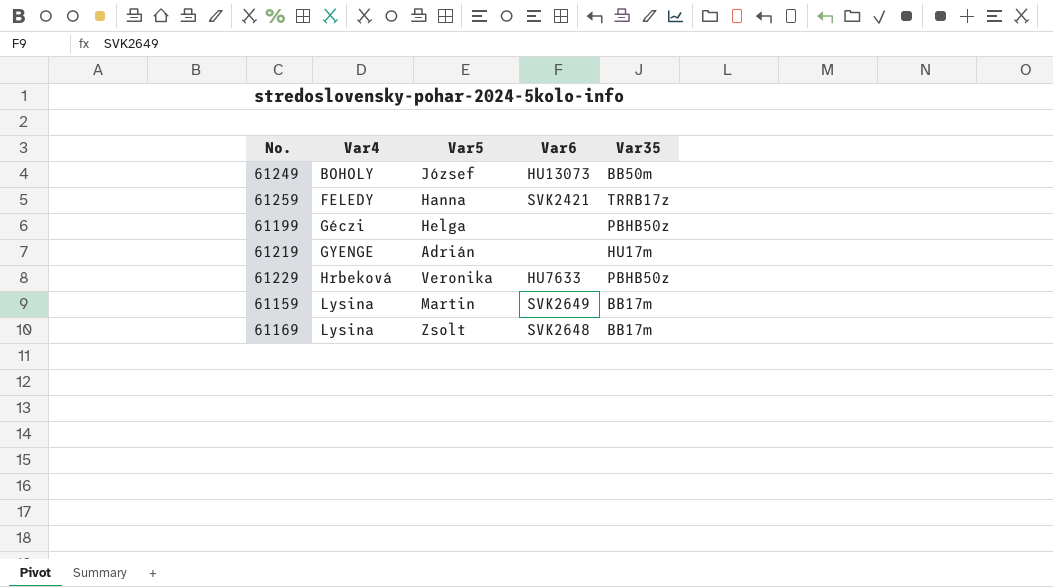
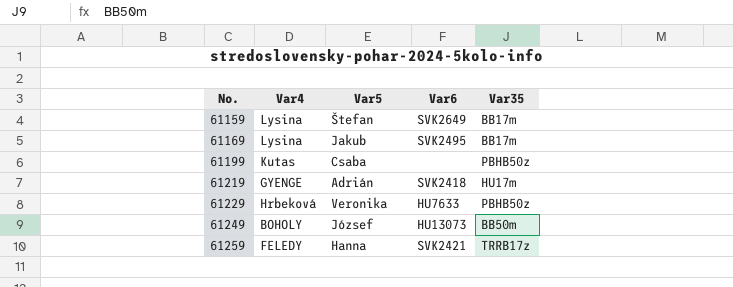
row order: Var4 ascending -> No. ascending
61159 | Var5: Martin -> Štefan
61169 | Var5: Zsolt -> Jakub
61169 | Var6: SVK2648 -> SVK2495
61199 | Var4: Géczi -> Kutas
61199 | Var5: Helga -> Csaba
61219 | Var6: none -> SVK2418

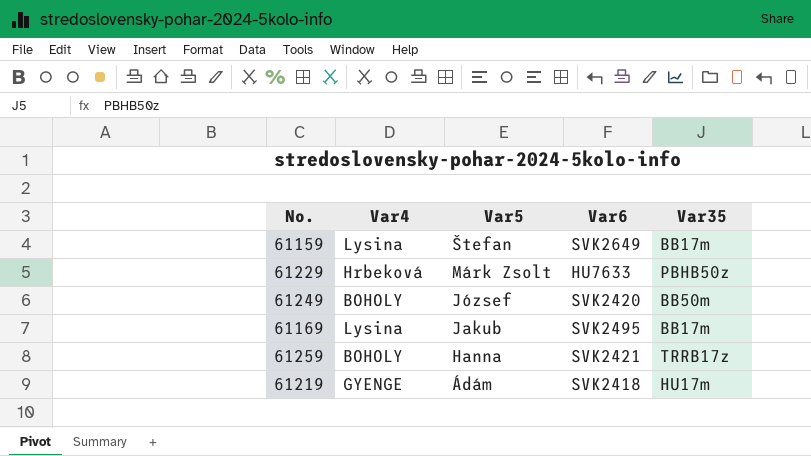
row order: No. ascending -> Var5 descending
row 61199: Kutas | Csaba | none | PBHB50z -> none
61229 | Var5: Veronika -> Márk Zsolt
61249 | Var6: HU13073 -> SVK2420
61259 | Var4: FELEDY -> BOHOLY
61219 | Var5: Adrián -> Ádám

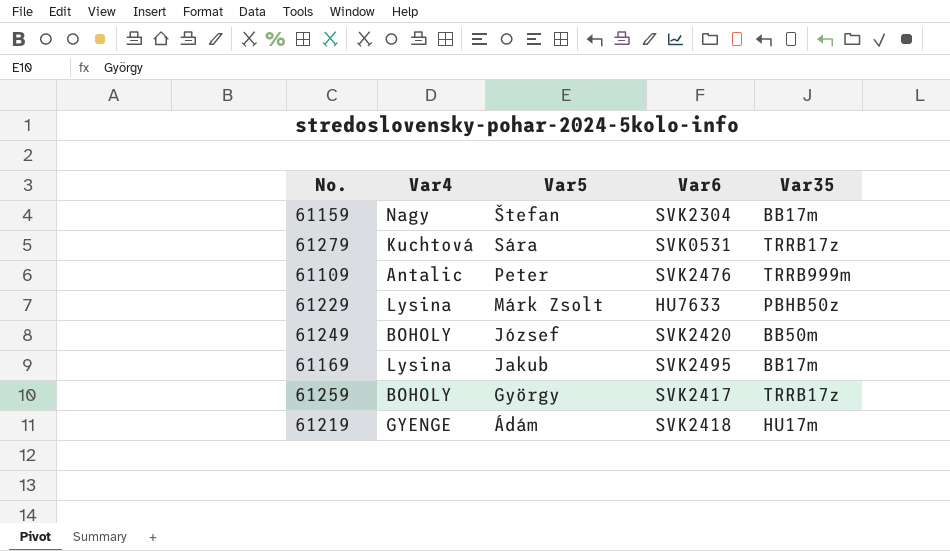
61159 | Var4: Lysina -> Nagy
61159 | Var6: SVK2649 -> SVK2304
row 61279: none -> Kuchtová | Sára | SVK0531 | TRRB17z
row 61109: none -> Antalic | Peter | SVK2476 | TRRB999m
61229 | Var4: Hrbeková -> Lysina
61259 | Var5: Hanna -> György
61259 | Var6: SVK2421 -> SVK2417

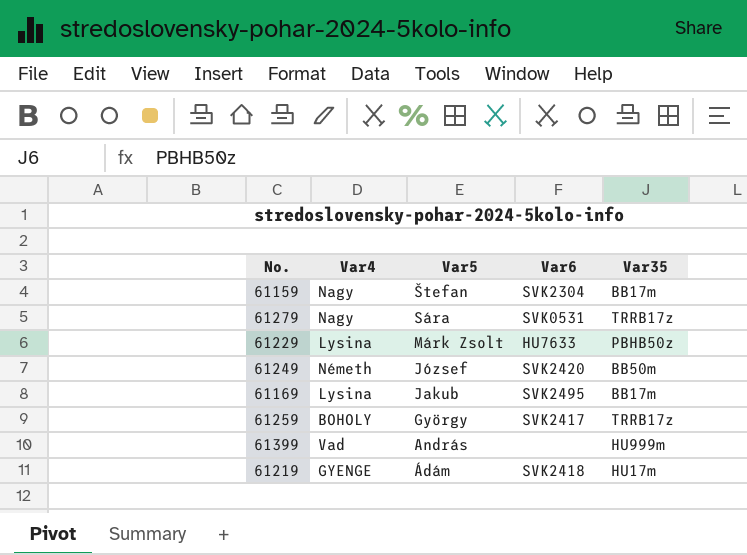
row 61109: Antalic | Peter | SVK2476 | TRRB999m -> none
61279 | Var4: Kuchtová -> Nagy
61249 | Var4: BOHOLY -> Németh
row 61399: none -> Vad | András | none | HU999m

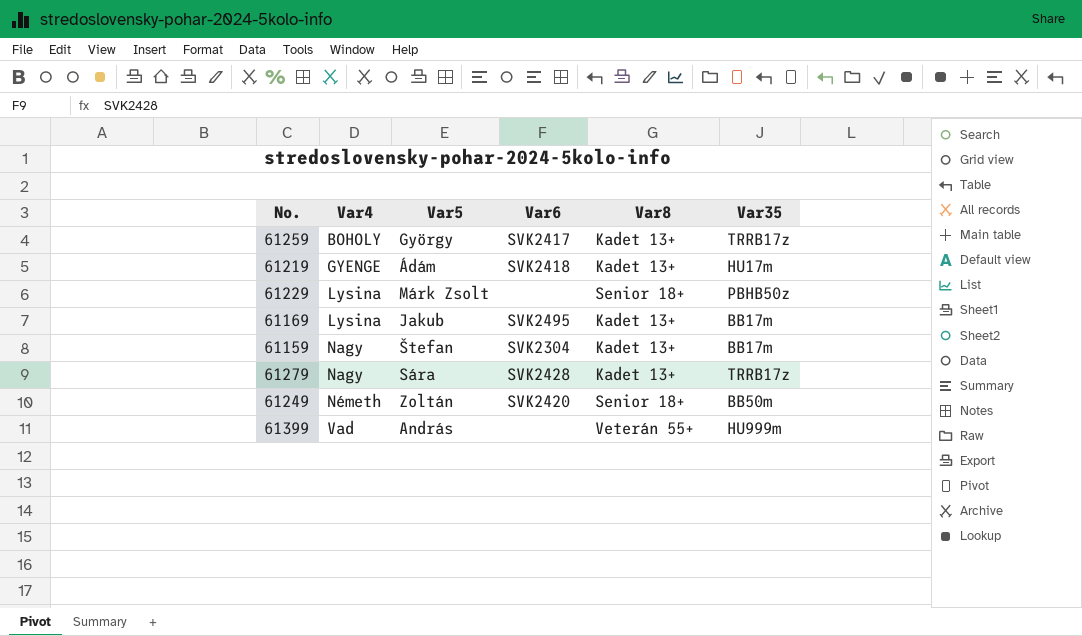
row order: Var5 descending -> Var4 ascending
column Var8 | position: none -> 5
61229 | Var6: HU7633 -> none
61279 | Var6: SVK0531 -> SVK2428
61249 | Var5: József -> Zoltán

